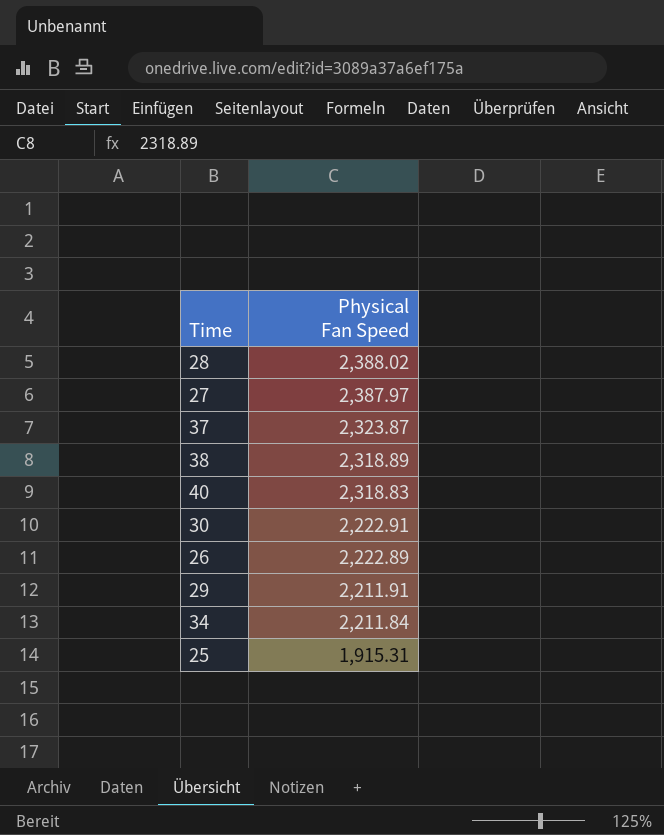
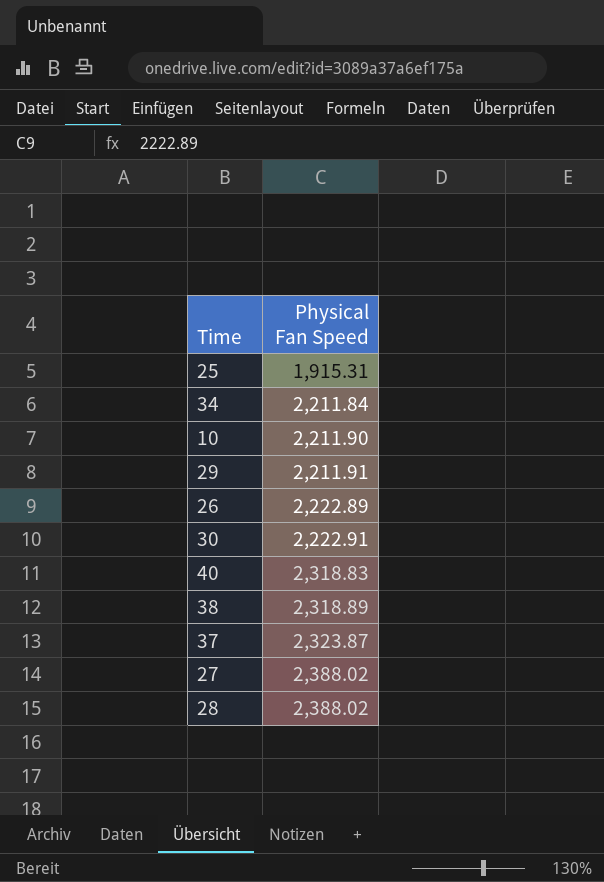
row order: Physical Fan Speed descending -> Physical Fan Speed ascending
row 10: none -> 2,211.90
27 | Physical Fan Speed: 2,387.97 -> 2,388.02

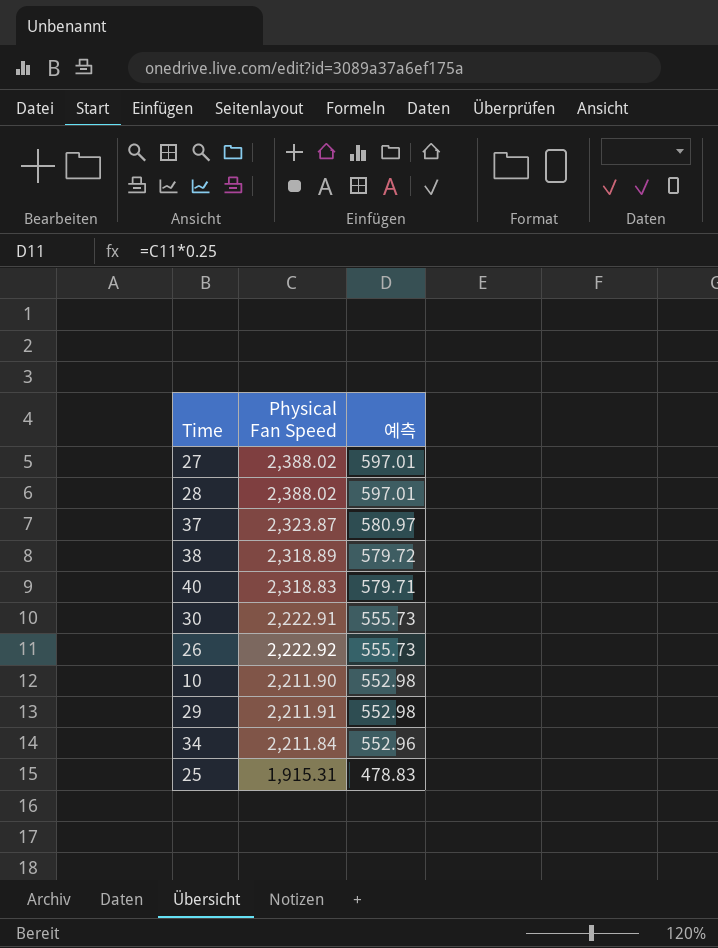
row order: Physical Fan Speed ascending -> 예측 descending
column 예측 | formula: none -> [Physical Fan Speed] * 0.25
26 | Physical Fan Speed: 2,222.89 -> 2,222.92

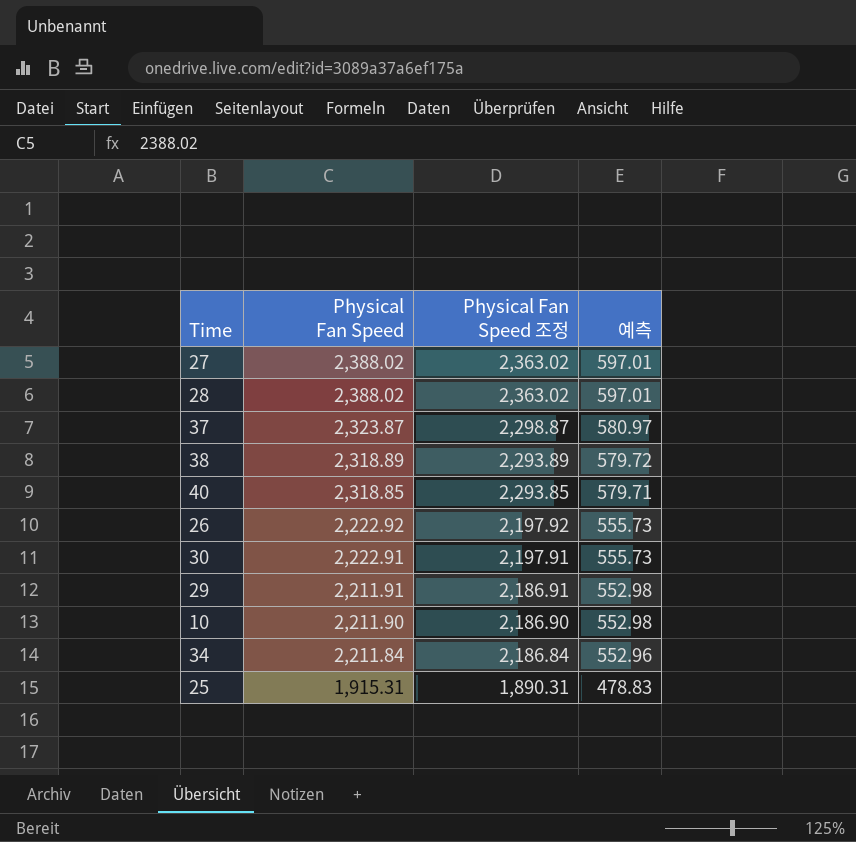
row order: 예측 descending -> Physical Fan Speed descending
column Physical Fan Speed 조정 | formula: none -> [Physical Fan Speed] - 25
40 | Physical Fan Speed: 2,318.83 -> 2,318.85

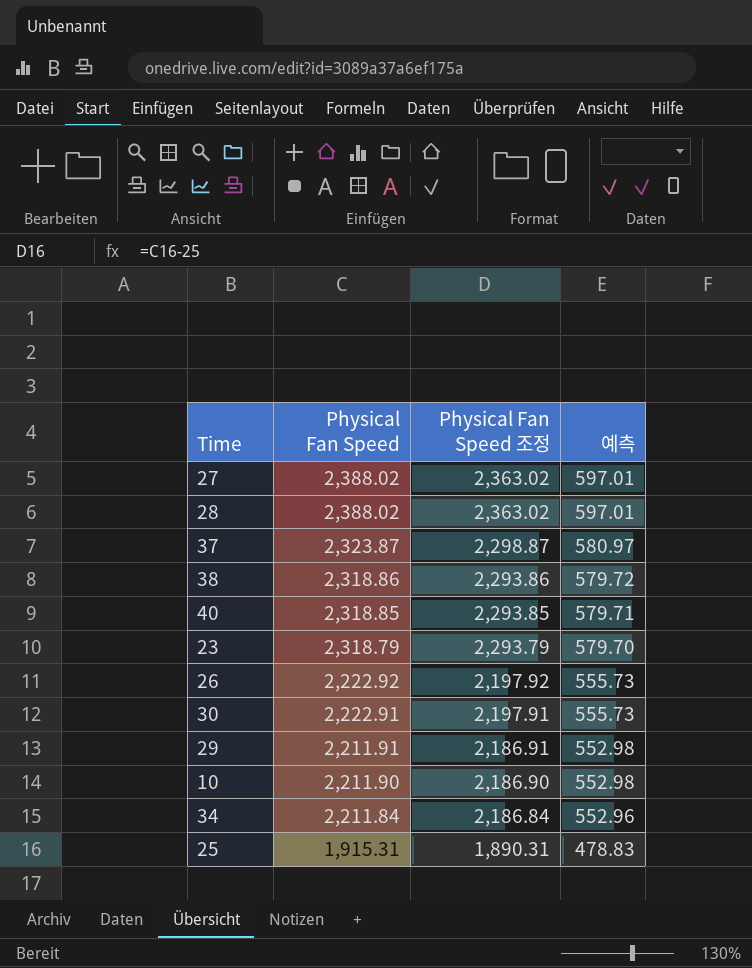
38 | Physical Fan Speed: 2,318.89 -> 2,318.86
38 | Physical Fan Speed 조정: 2,293.89 -> 2,293.86
row 23: none -> 2,318.79 | 2,293.79 | 579.70

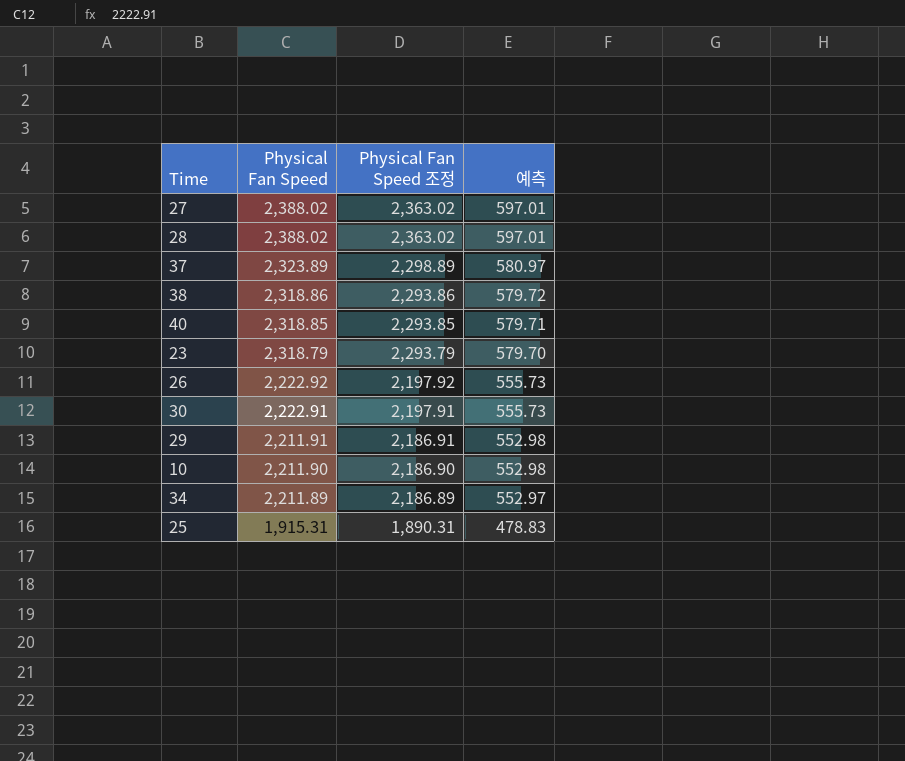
37 | Physical Fan Speed: 2,323.87 -> 2,323.89
37 | Physical Fan Speed 조정: 2,298.87 -> 2,298.89
34 | Physical Fan Speed: 2,211.84 -> 2,211.89
34 | Physical Fan Speed 조정: 2,186.84 -> 2,186.89
34 | 예측: 552.96 -> 552.97

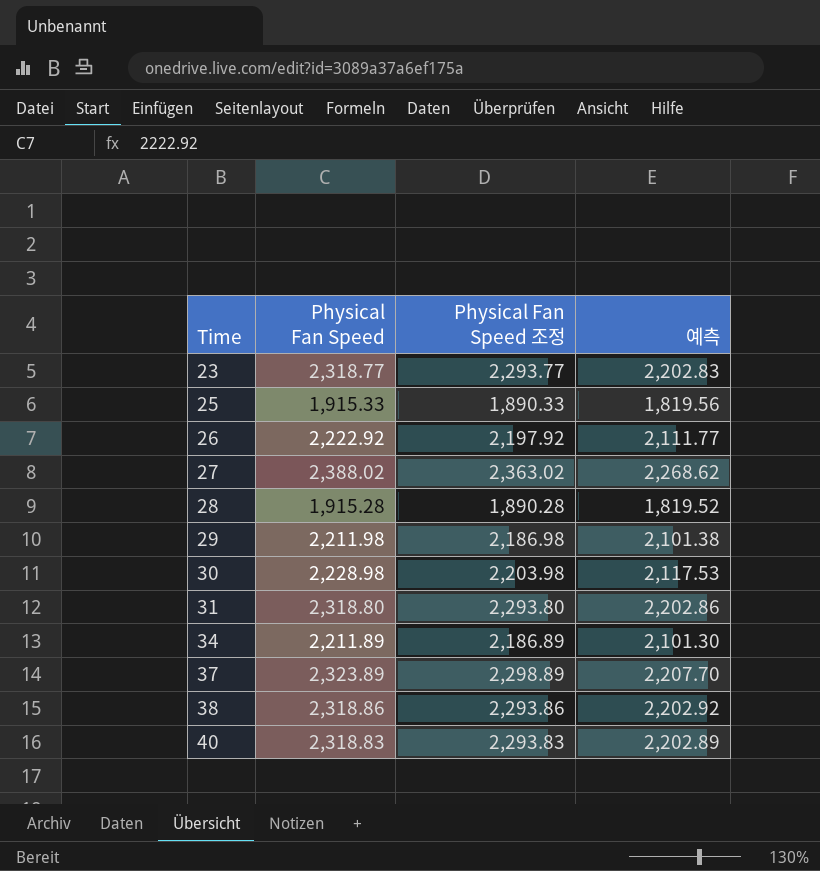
row order: Physical Fan Speed descending -> Time ascending
column 예측 | formula: [Physical Fan Speed] * 0.25 -> [Physical Fan Speed] * 0.95
row 10: 2,211.90 | 2,186.90 | 552.98 -> none
23 | Physical Fan Speed: 2,318.79 -> 2,318.77
23 | Physical Fan Speed 조정: 2,293.79 -> 2,293.77
25 | Physical Fan Speed: 1,915.31 -> 1,915.33
25 | Physical Fan Speed 조정: 1,890.31 -> 1,890.33
28 | Physical Fan Speed: 2,388.02 -> 1,915.28
28 | Physical Fan Speed 조정: 2,363.02 -> 1,890.28
29 | Physical Fan Speed: 2,211.91 -> 2,211.98
29 | Physical Fan Speed 조정: 2,186.91 -> 2,186.98
30 | Physical Fan Speed: 2,222.91 -> 2,228.98
30 | Physical Fan Speed 조정: 2,197.91 -> 2,203.98
row 31: none -> 2,318.80 | 2,293.80 | 2,202.86
40 | Physical Fan Speed: 2,318.85 -> 2,318.83
40 | Physical Fan Speed 조정: 2,293.85 -> 2,293.83

